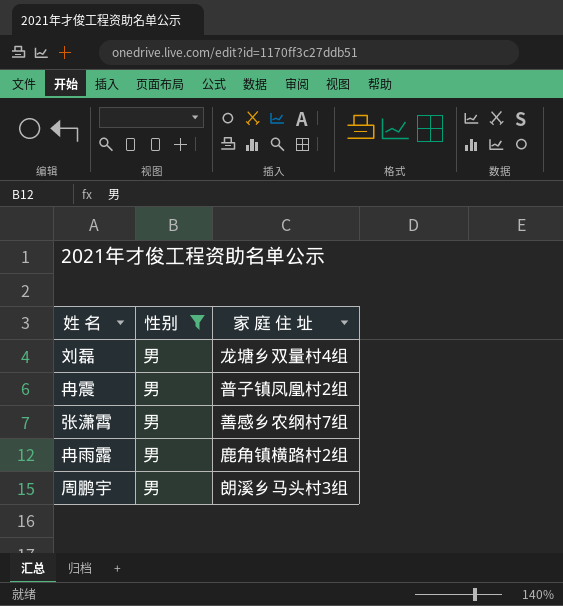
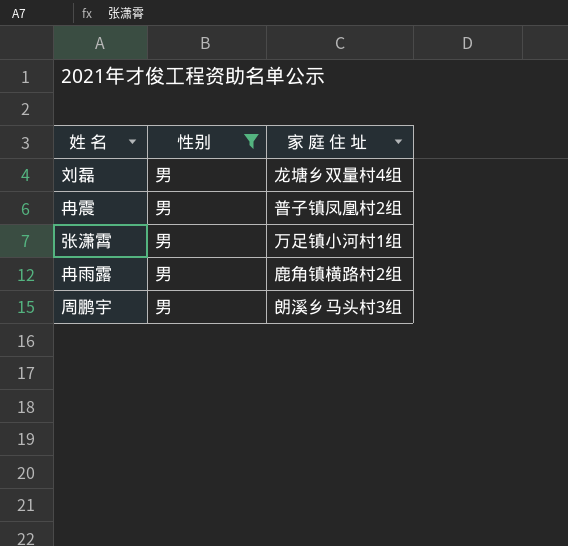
张潇霄 | 家 庭 住 址: 善感乡农纲村7组 -> 万足镇小河村1组

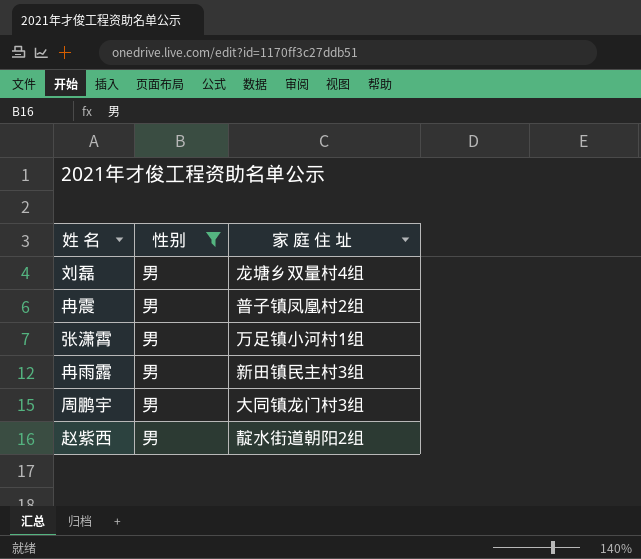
冉雨露 | 家 庭 住 址: 鹿角镇横路村2组 -> 新田镇民主村3组
周鹏宇 | 家 庭 住 址: 朗溪乡马头村3组 -> 大同镇龙门村3组
row 赵紫西: none -> 男 | 靛水街道朝阳2组

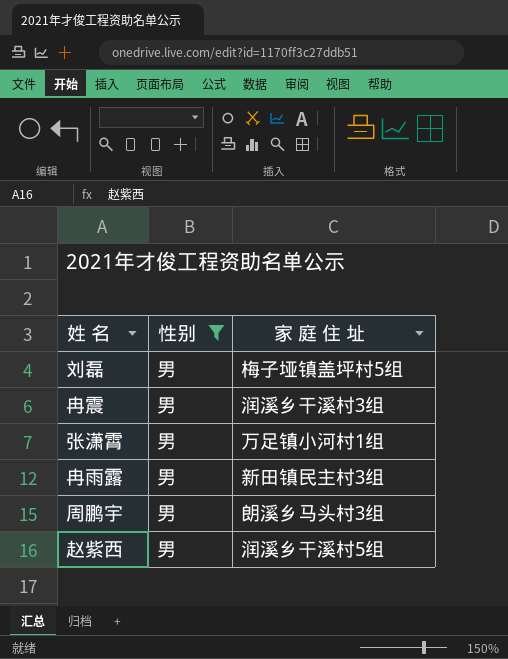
刘磊 | 家 庭 住 址: 龙塘乡双量村4组 -> 梅子垭镇盖坪村5组
冉震 | 家 庭 住 址: 普子镇凤凰村2组 -> 润溪乡干溪村3组
周鹏宇 | 家 庭 住 址: 大同镇龙门村3组 -> 朗溪乡马头村3组
赵紫西 | 家 庭 住 址: 靛水街道朝阳2组 -> 润溪乡干溪村5组

